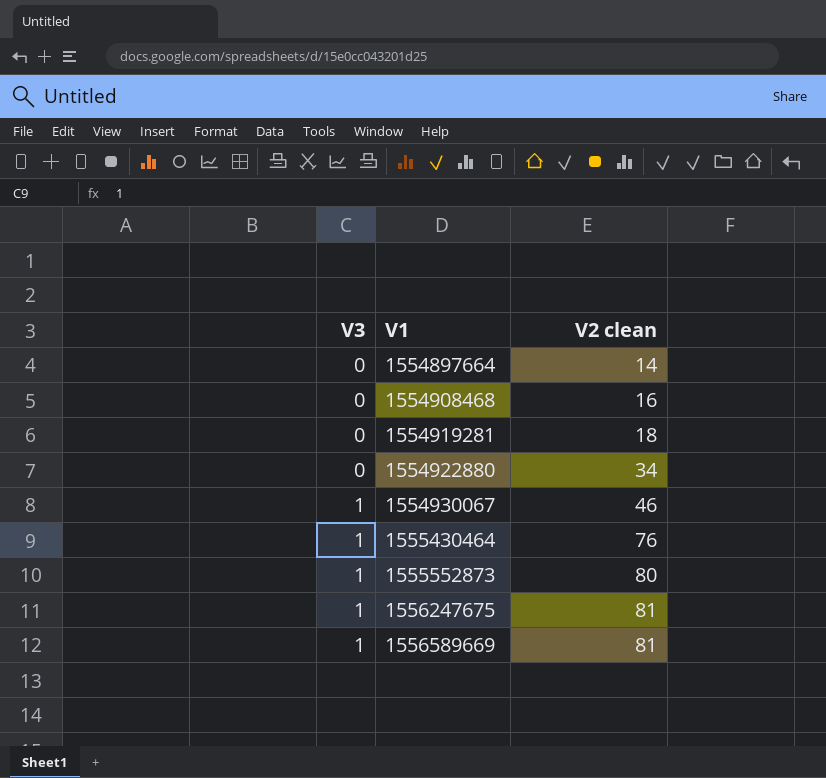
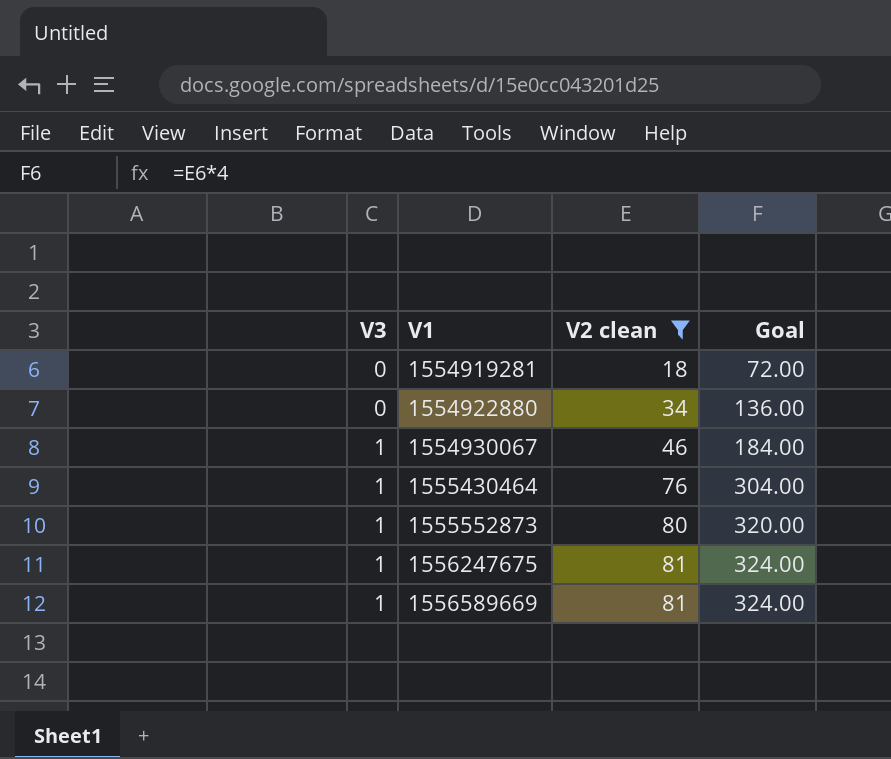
filter: none -> V2 clean >= 18
column Goal | formula: none -> [V2 clean] * 4

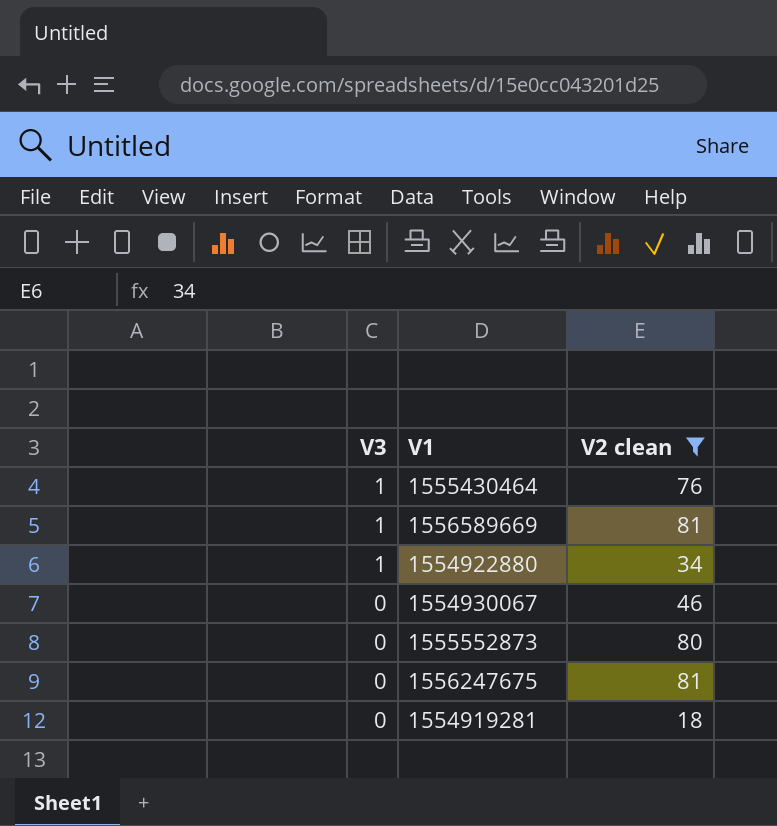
row order: V3 ascending -> V3 descending
column Goal | formula: [V2 clean] * 4 -> none
1554922880 | V3: 0 -> 1
1554930067 | V3: 1 -> 0
1555552873 | V3: 1 -> 0
1556247675 | V3: 1 -> 0

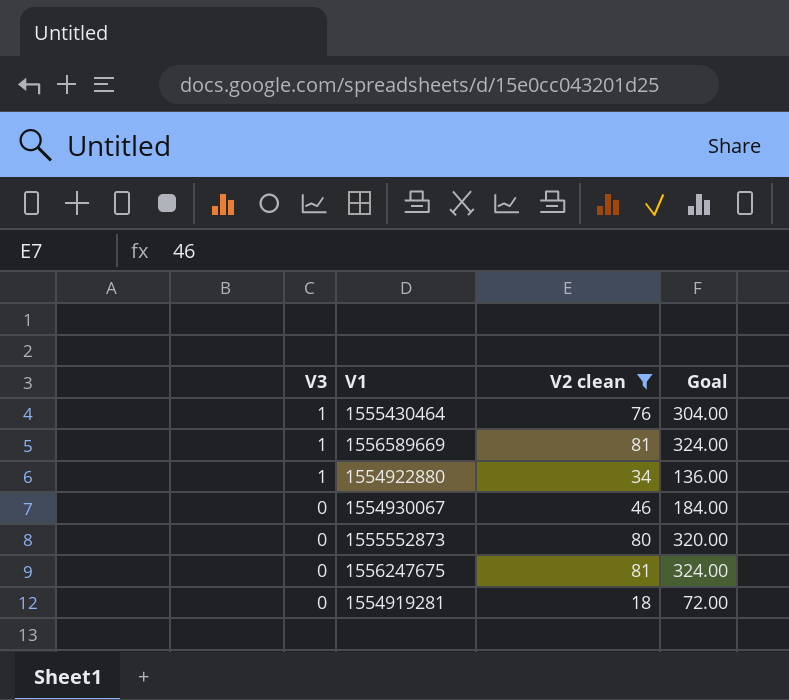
column Goal | formula: none -> [V2 clean] * 4

